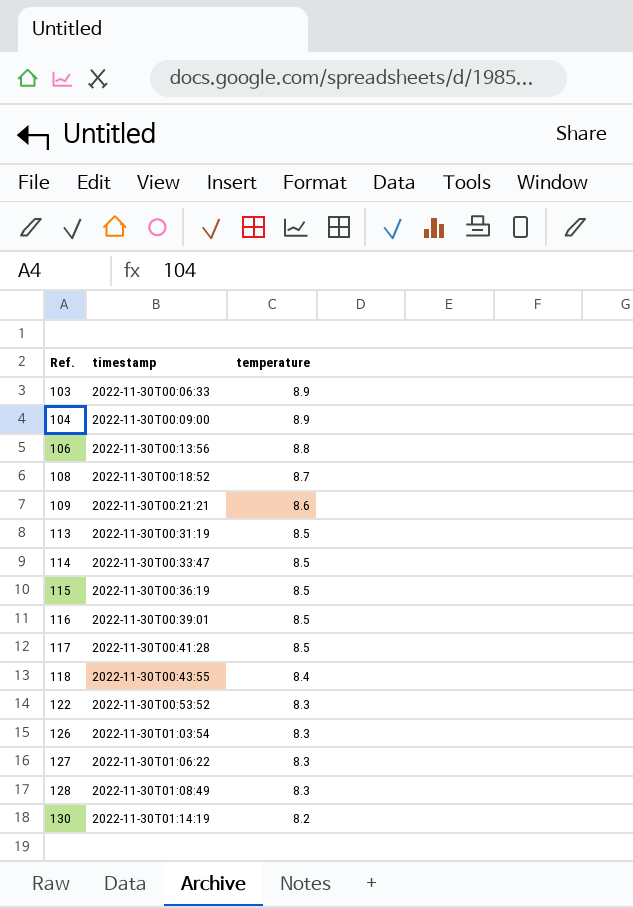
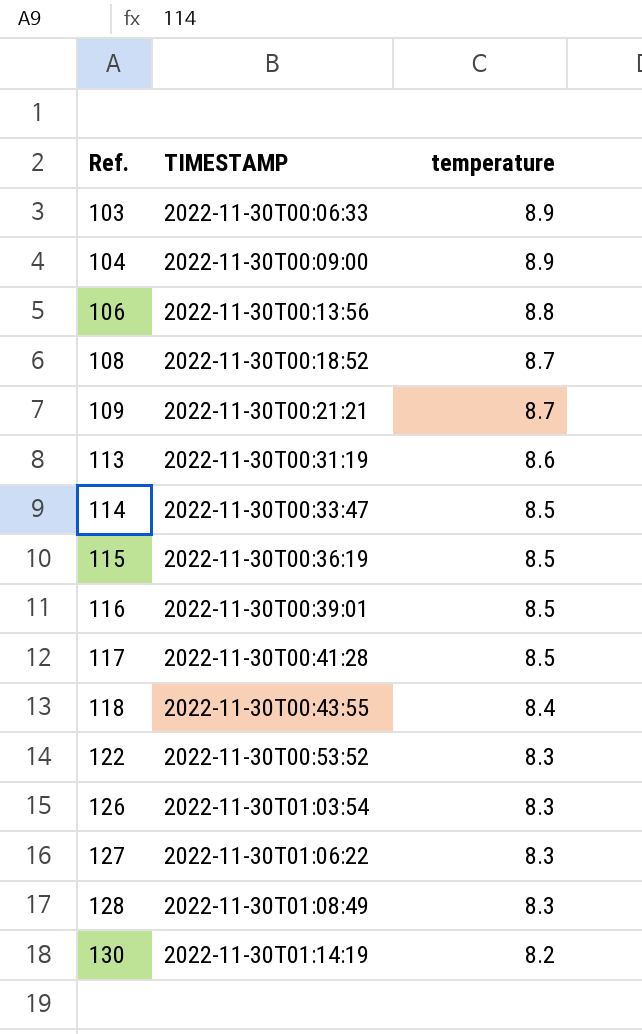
column name: timestamp -> TIMESTAMP
109 | temperature: 8.6 -> 8.7
113 | temperature: 8.5 -> 8.6

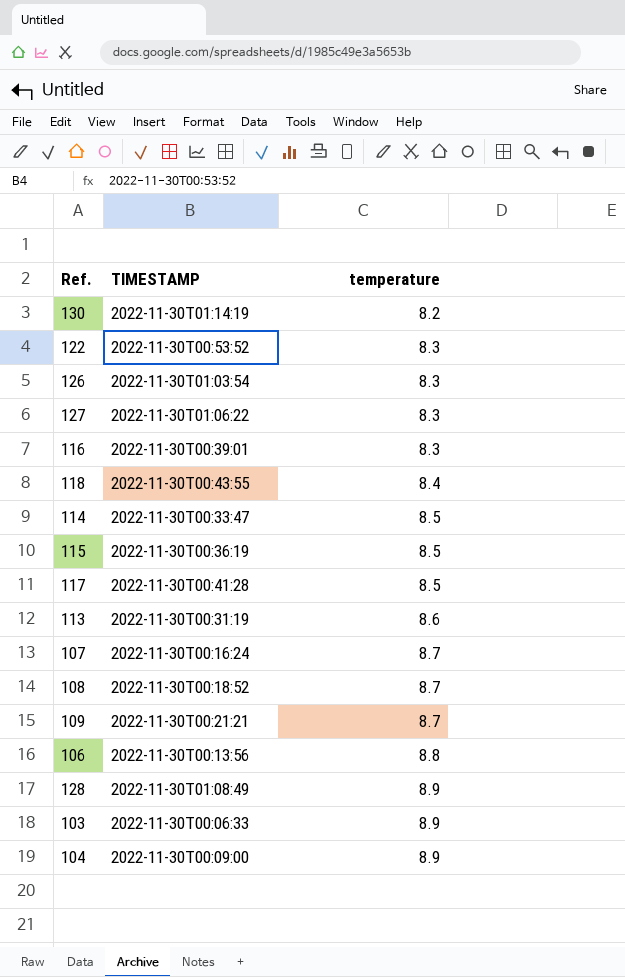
row order: Ref. ascending -> temperature ascending
116 | temperature: 8.5 -> 8.3
row 107: none -> 2022-11-30T00:16:24 | 8.7
128 | temperature: 8.3 -> 8.9

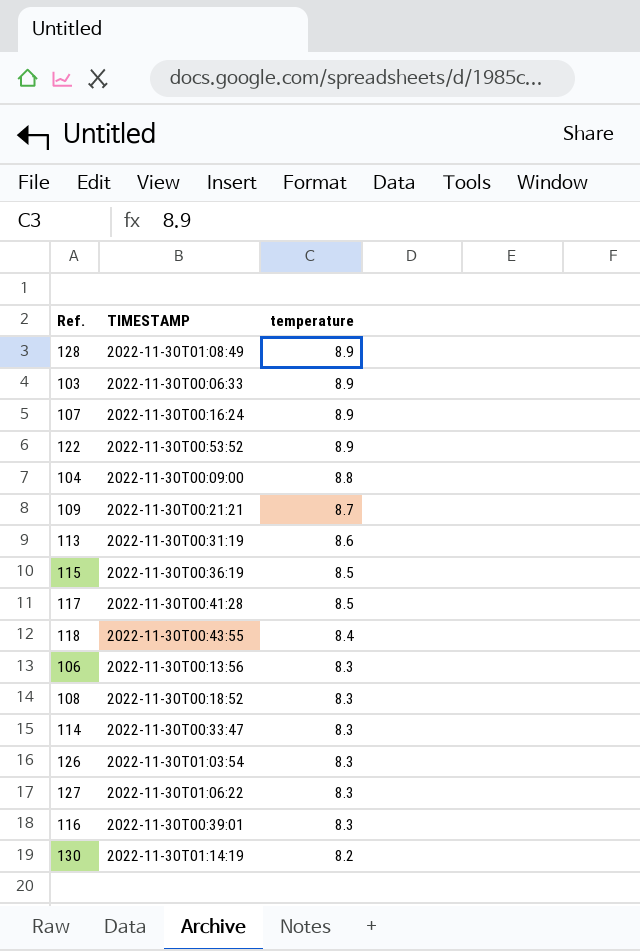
row order: temperature ascending -> temperature descending
107 | temperature: 8.7 -> 8.9
122 | temperature: 8.3 -> 8.9
104 | temperature: 8.9 -> 8.8
106 | temperature: 8.8 -> 8.3
108 | temperature: 8.7 -> 8.3
114 | temperature: 8.5 -> 8.3

